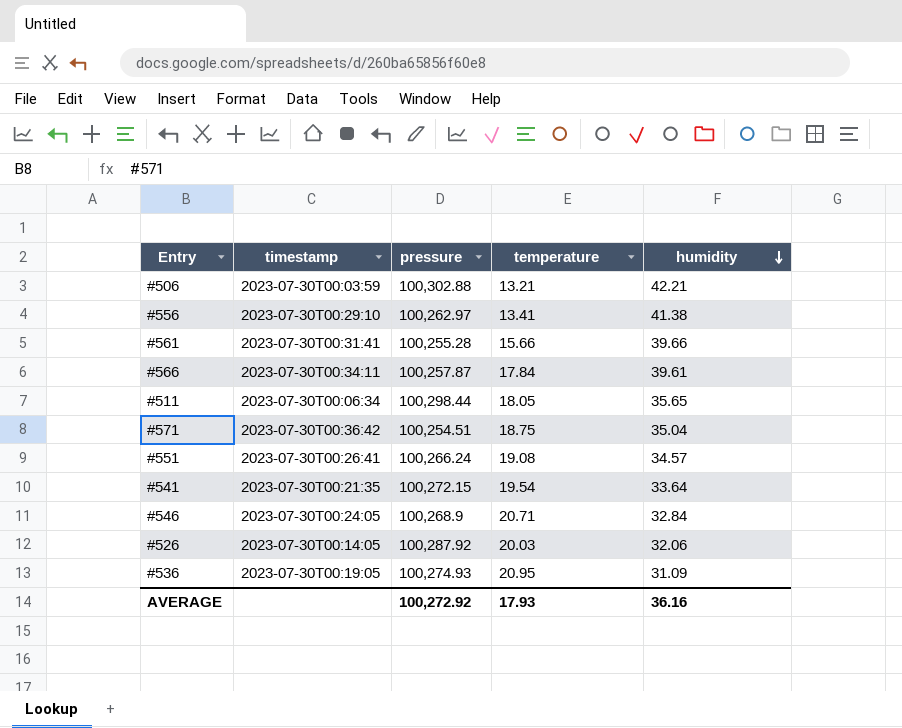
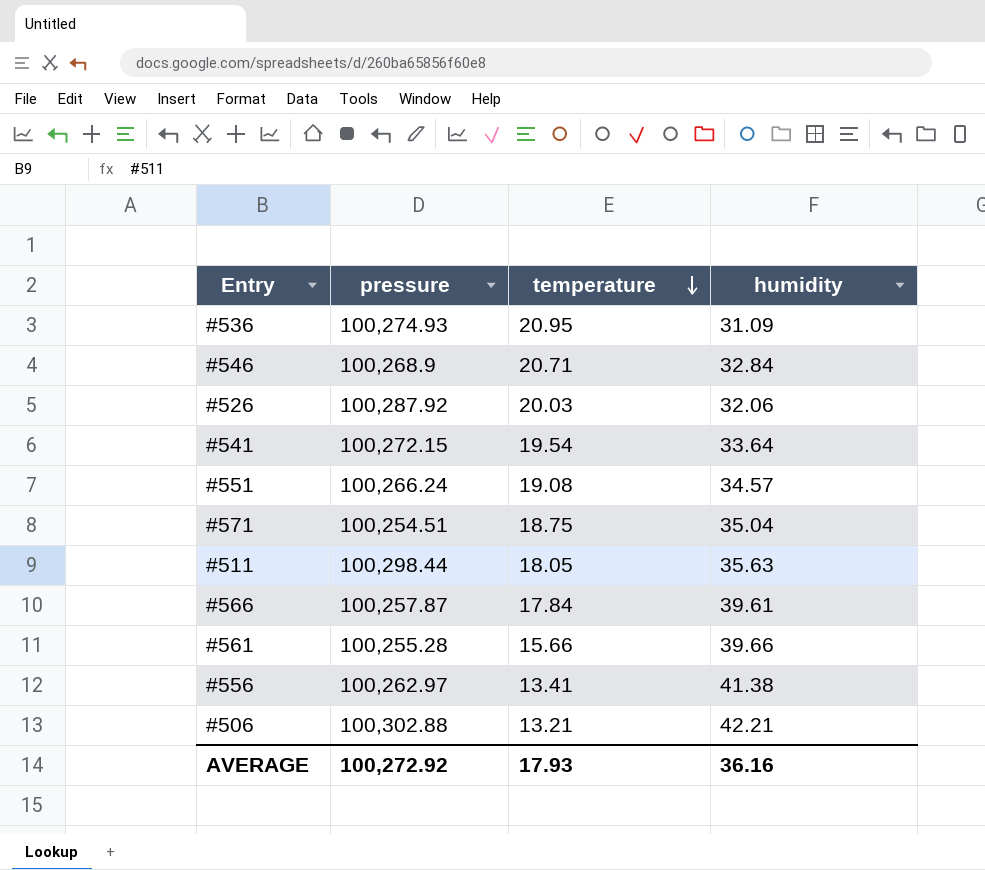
row order: humidity descending -> temperature descending
column timestamp | position: 2 -> none
#511 | humidity: 35.65 -> 35.63

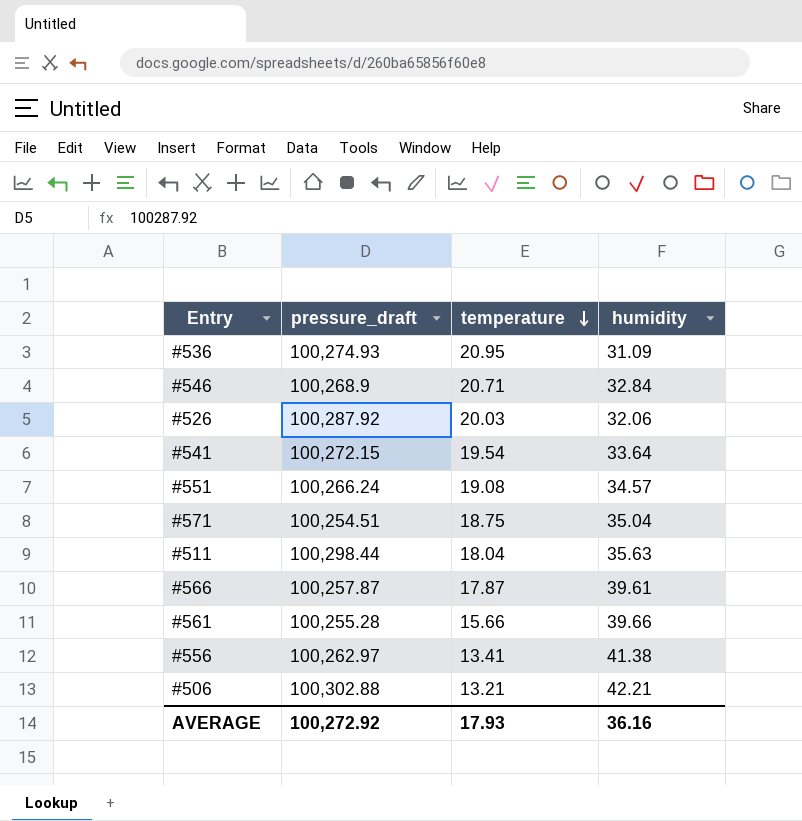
column name: pressure -> pressure_draft
#511 | temperature: 18.05 -> 18.04
#566 | temperature: 17.84 -> 17.87

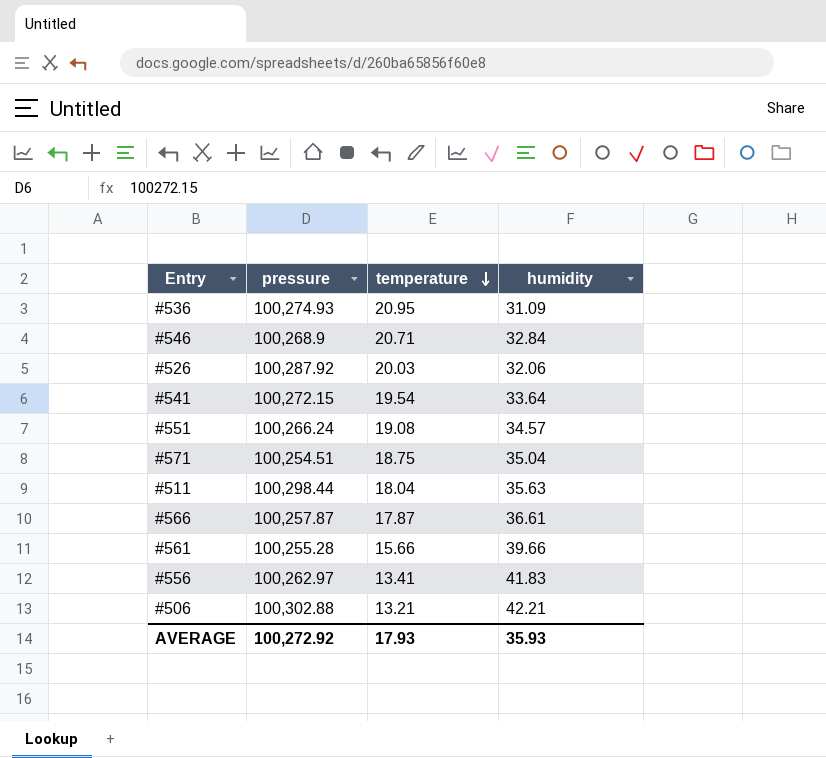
column name: pressure_draft -> pressure
#566 | humidity: 39.61 -> 36.61
#556 | humidity: 41.38 -> 41.83
AVERAGE | humidity: 36.16 -> 35.93

